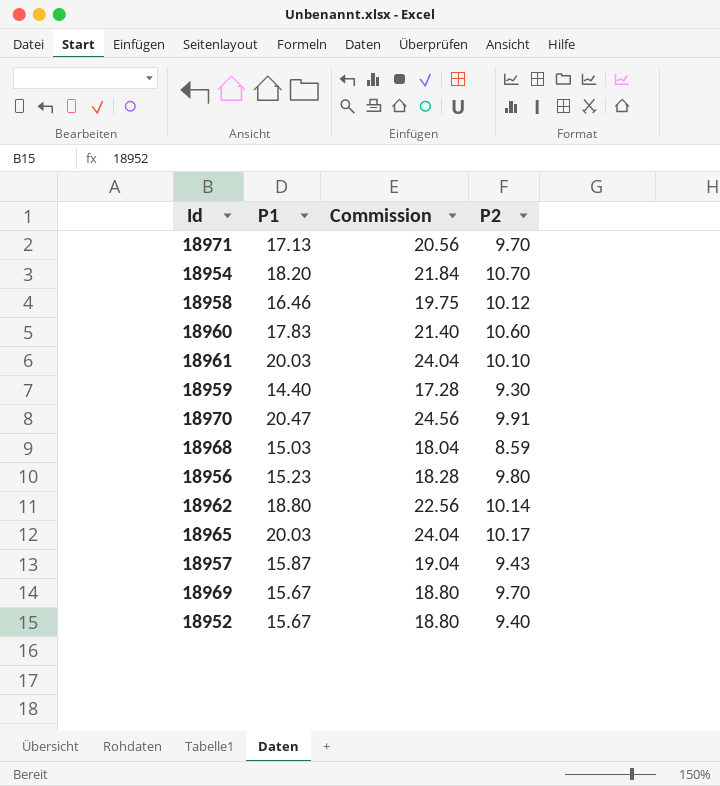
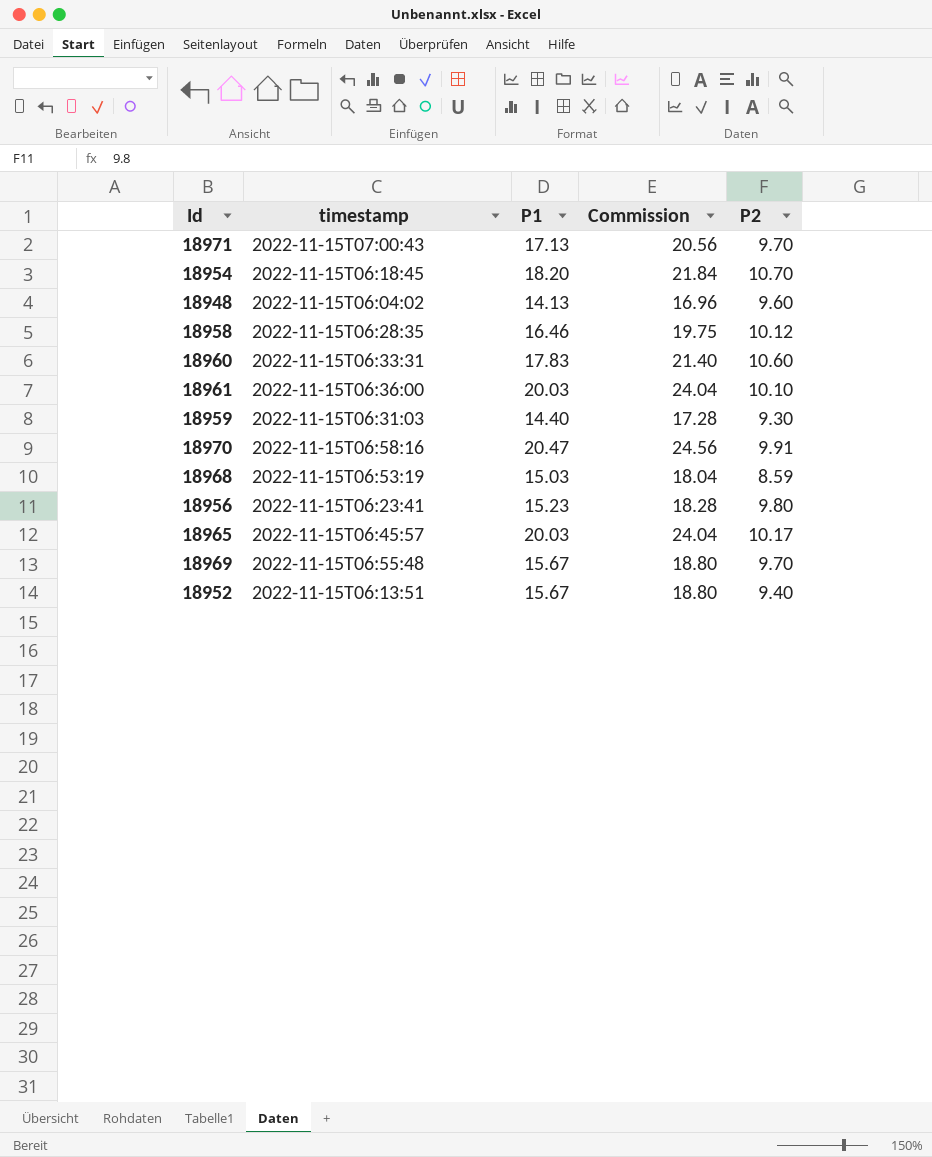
column timestamp | position: none -> 2
row 18962: 18.80 | 22.56 | 10.14 -> none
row 18957: 15.87 | 19.04 | 9.43 -> none
row 18948: none -> 2022-11-15T06:04:02 | 14.13 | 16.96 | 9.60

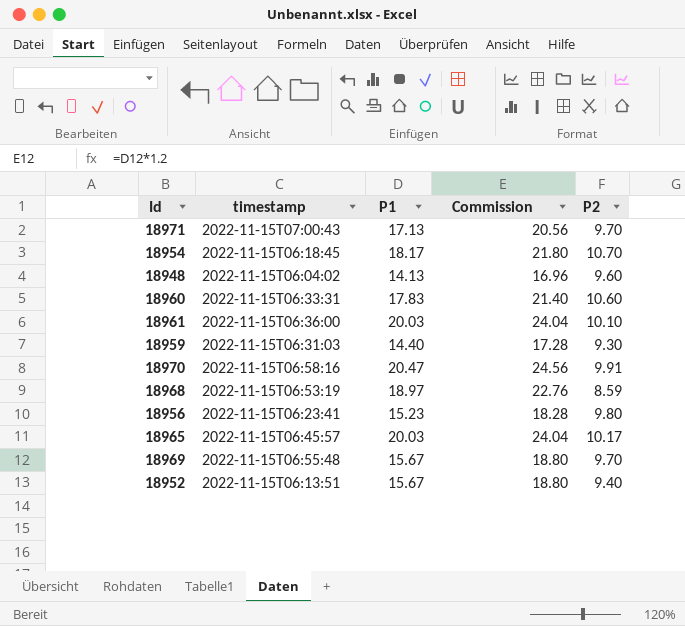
row 18958: 2022-11-15T06:28:35 | 16.46 | 19.75 | 10.12 -> none
18954 | P1: 18.20 -> 18.17
18954 | Commission: 21.84 -> 21.80
18968 | P1: 15.03 -> 18.97
18968 | Commission: 18.04 -> 22.76

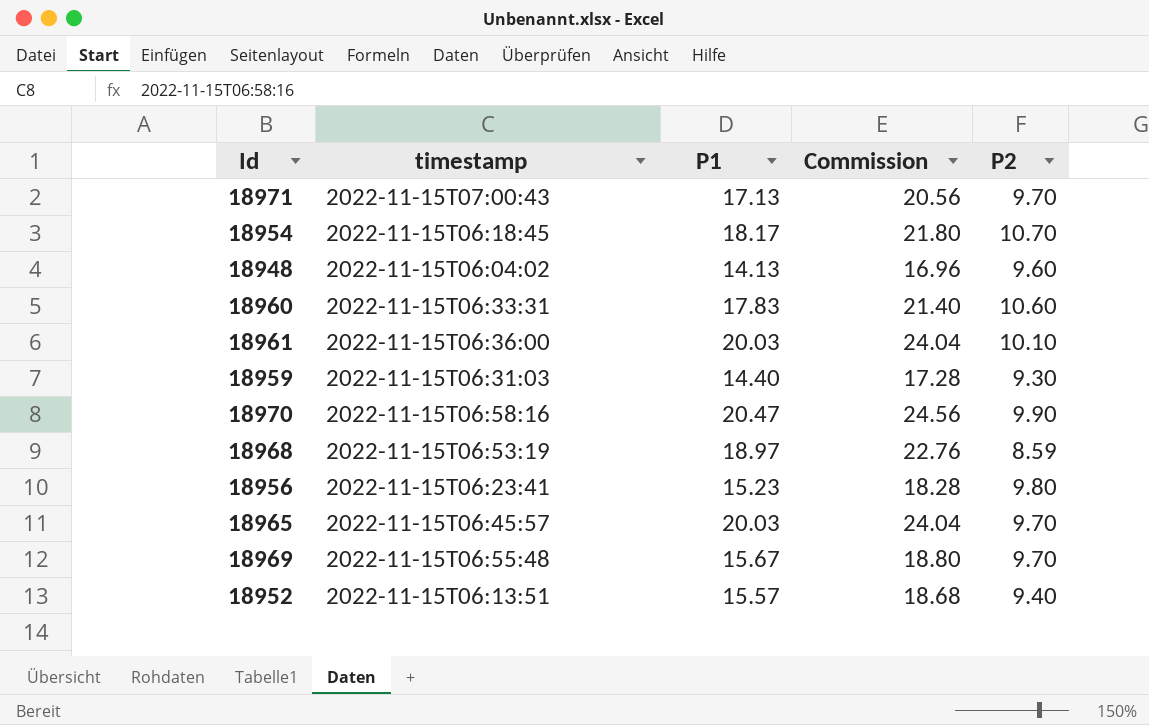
18970 | P2: 9.91 -> 9.90
18965 | P2: 10.17 -> 9.70
18952 | P1: 15.67 -> 15.57
18952 | Commission: 18.80 -> 18.68

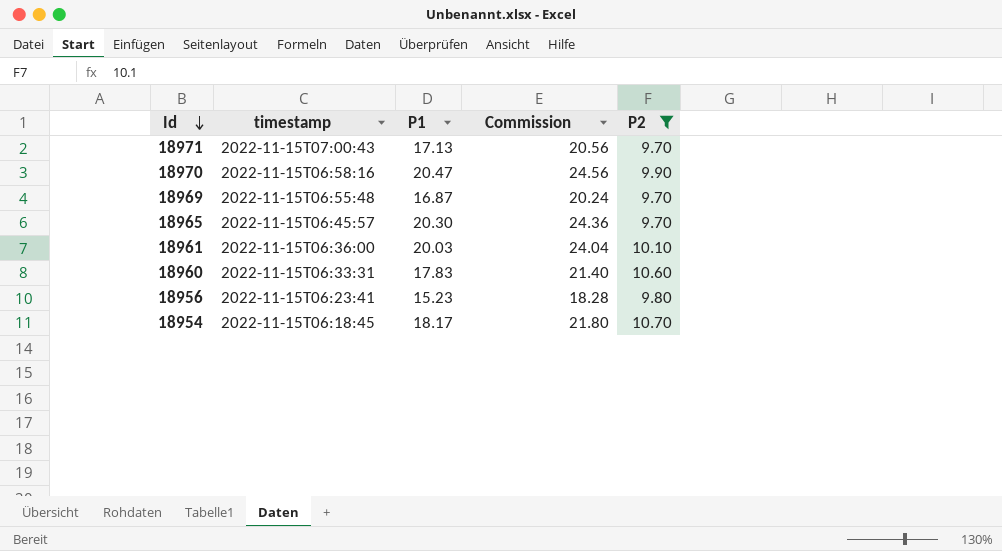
filter: none -> P2 >= 9.70
row order: none -> Id descending
18969 | P1: 15.67 -> 16.87
18969 | Commission: 18.80 -> 20.24
18965 | P1: 20.03 -> 20.30
18965 | Commission: 24.04 -> 24.36

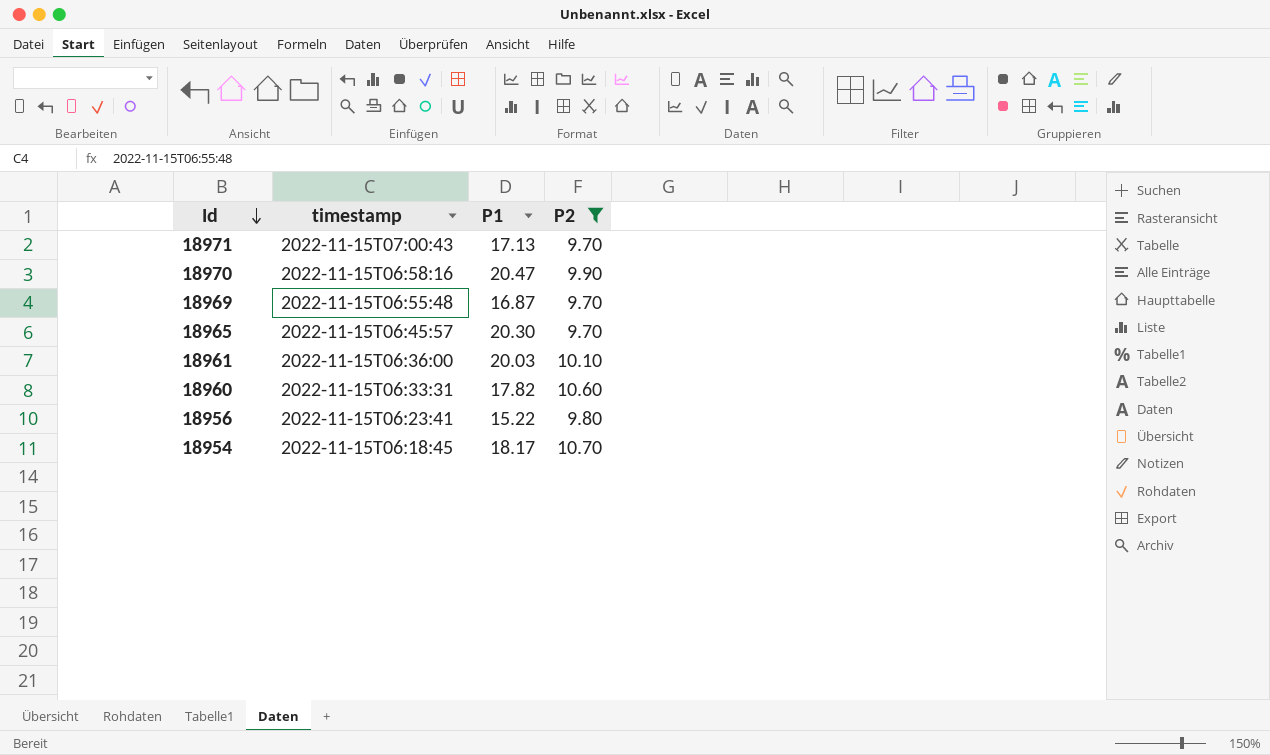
column Commission | formula: [P1] * 1.2 -> none
18960 | P1: 17.83 -> 17.82
18956 | P1: 15.23 -> 15.22

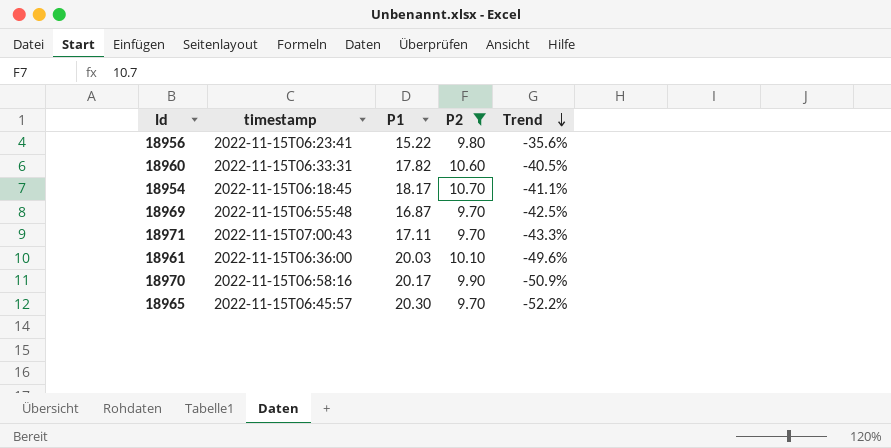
row order: Id descending -> Trend descending
column Trend | formula: none -> ([P2] - [P1]) / [P1]
18971 | P1: 17.13 -> 17.11
18970 | P1: 20.47 -> 20.17

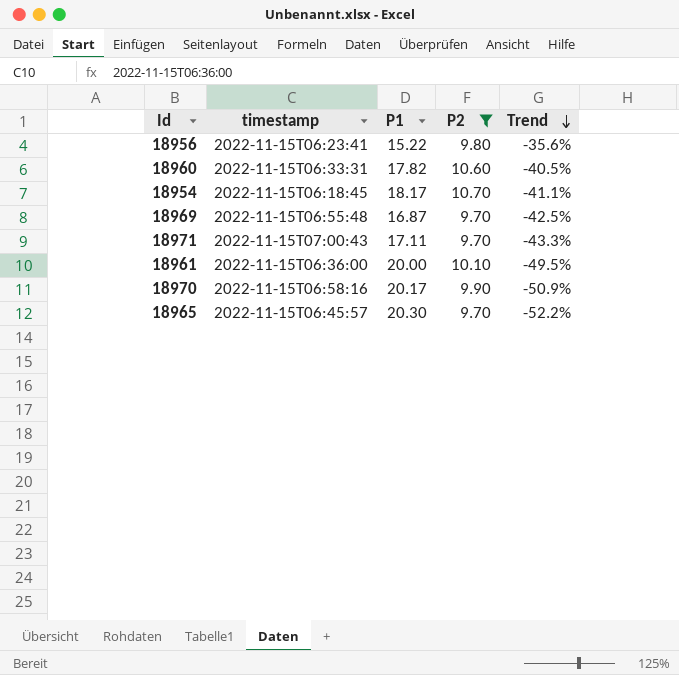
18961 | P1: 20.03 -> 20.00
18961 | Trend: -49.6% -> -49.5%

